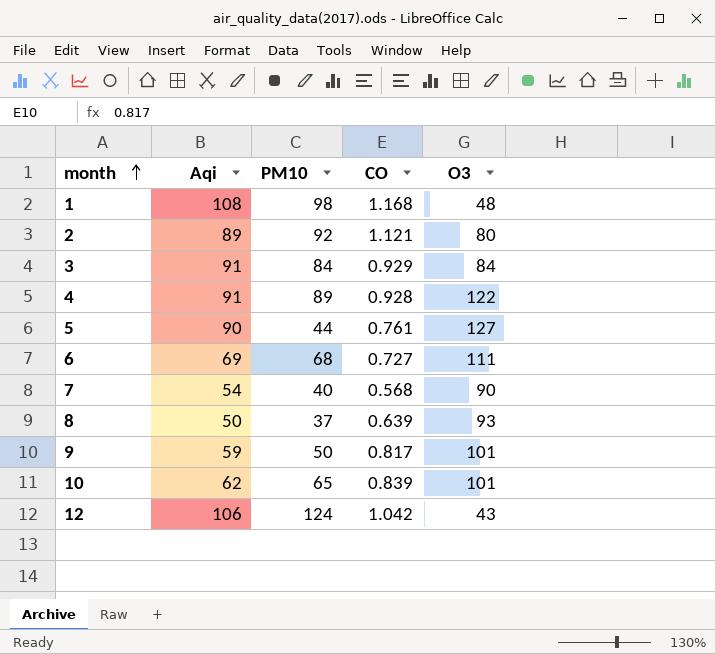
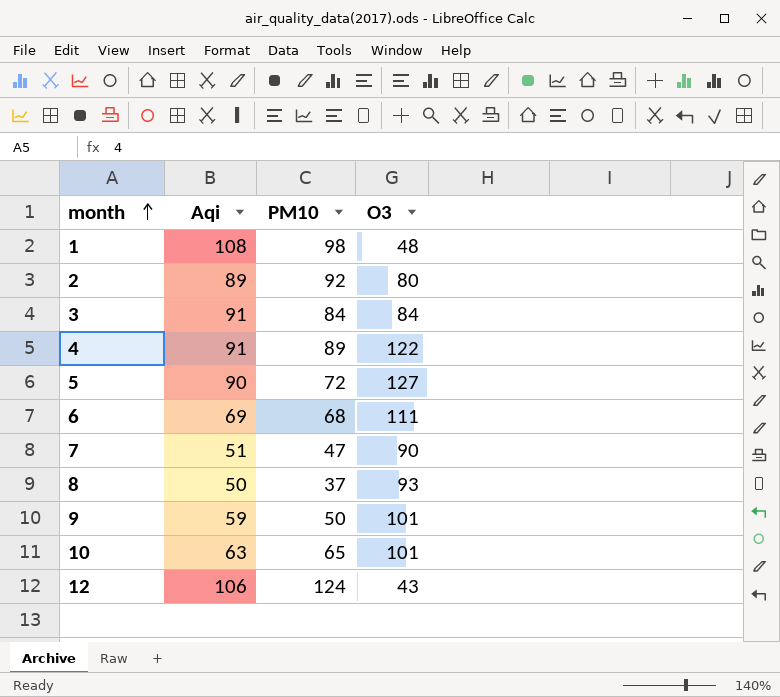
column CO | position: 4 -> none
5 | PM10: 44 -> 72
7 | Aqi: 54 -> 51
7 | PM10: 40 -> 47
10 | Aqi: 62 -> 63

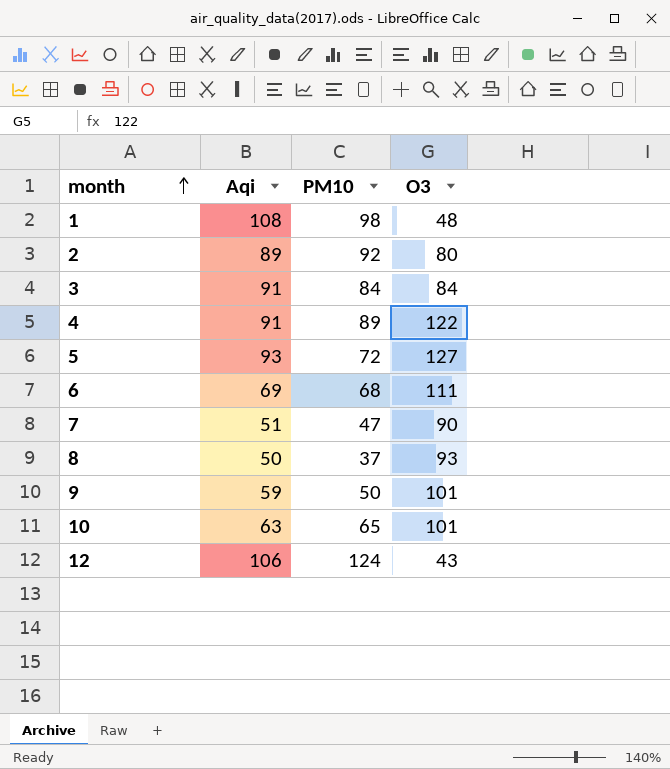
5 | Aqi: 90 -> 93

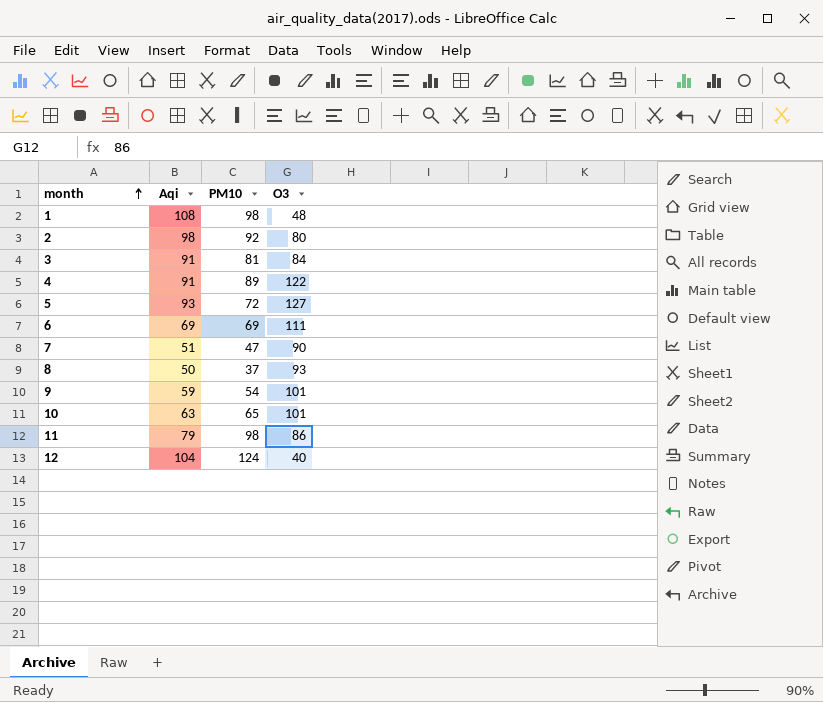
2 | Aqi: 89 -> 98
3 | PM10: 84 -> 81
6 | PM10: 68 -> 69
9 | PM10: 50 -> 54
row 11: none -> 79 | 98 | 86
12 | Aqi: 106 -> 104
12 | O3: 43 -> 40

